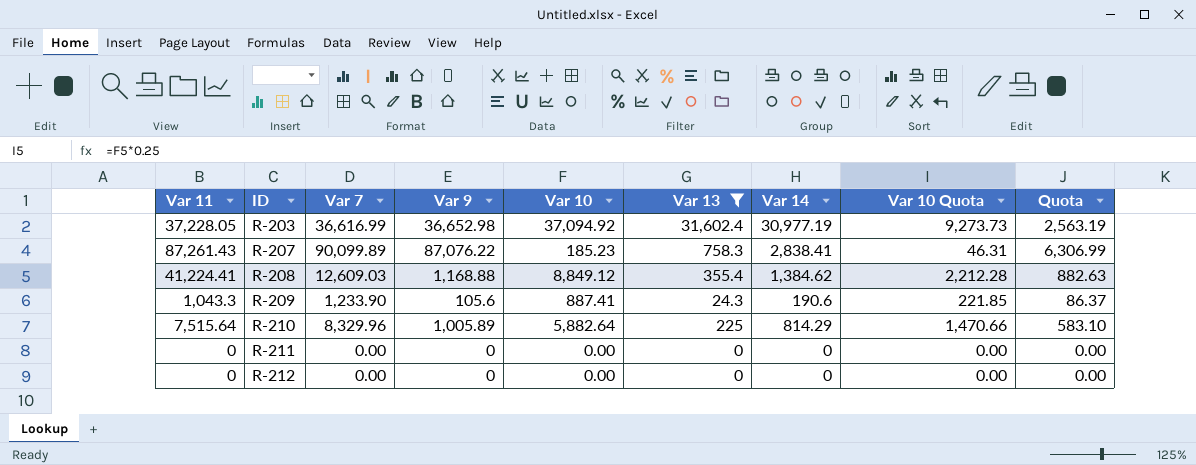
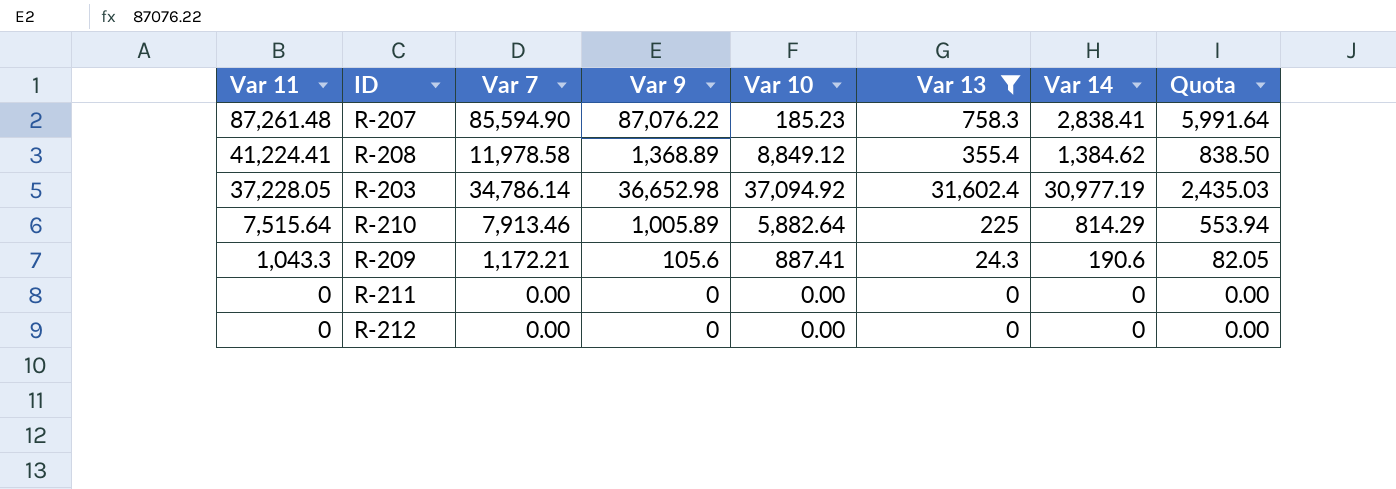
row order: ID ascending -> Var 11 descending
column Var 10 Quota | formula: [Var 10] * 0.25 -> none
R-207 | Var 11: 87,261.43 -> 87,261.48
R-207 | Var 7: 90,099.89 -> 85,594.90
R-207 | Quota: 6,306.99 -> 5,991.64
R-208 | Var 7: 12,609.03 -> 11,978.58
R-208 | Var 9: 1,168.88 -> 1,368.89
R-208 | Quota: 882.63 -> 838.50
R-203 | Var 7: 36,616.99 -> 34,786.14
R-203 | Quota: 2,563.19 -> 2,435.03
R-210 | Var 7: 8,329.96 -> 7,913.46
R-210 | Quota: 583.10 -> 553.94
R-209 | Var 7: 1,233.90 -> 1,172.21
R-209 | Quota: 86.37 -> 82.05

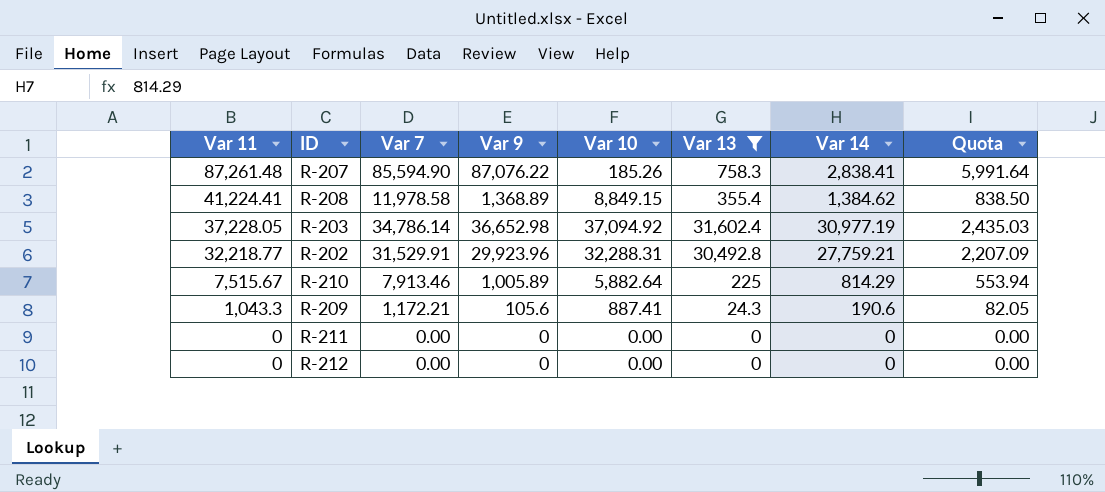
R-207 | Var 10: 185.23 -> 185.26
R-208 | Var 10: 8,849.12 -> 8,849.15
row R-202: none -> 32,218.77 | 31,529.91 | 29,923.96 | 32,288.31 | 30,492.8 | 27,759.21 | 2,207.09
R-210 | Var 11: 7,515.64 -> 7,515.67

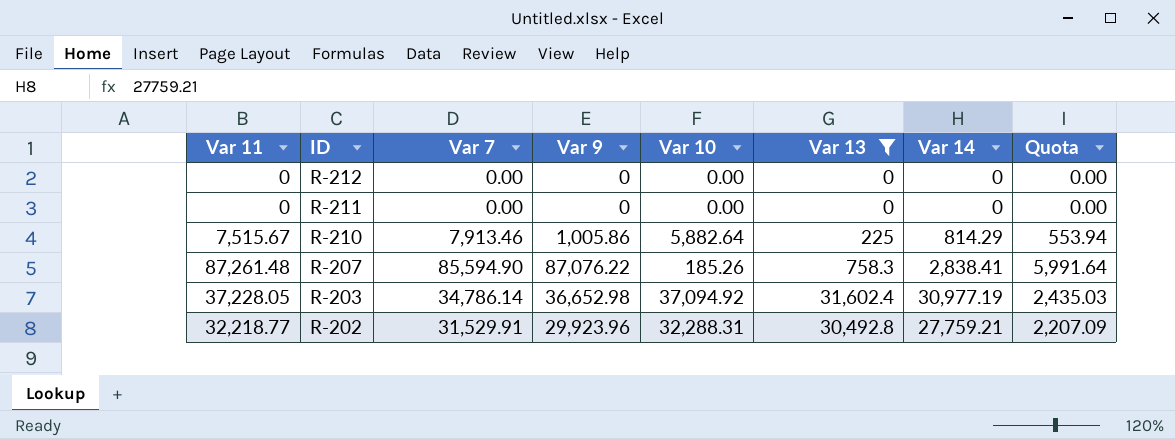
row order: Var 11 descending -> ID descending
row R-208: 41,224.41 | 11,978.58 | 1,368.89 | 8,849.15 | 355.4 | 1,384.62 | 838.50 -> none
row R-209: 1,043.3 | 1,172.21 | 105.6 | 887.41 | 24.3 | 190.6 | 82.05 -> none
R-210 | Var 9: 1,005.89 -> 1,005.86

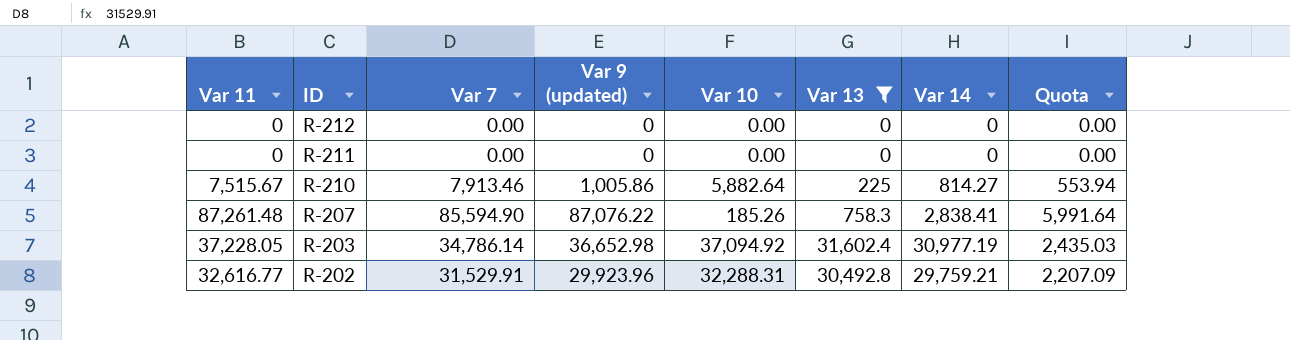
column name: Var 9 -> Var 9 (updated)
R-210 | Var 14: 814.29 -> 814.27
R-202 | Var 11: 32,218.77 -> 32,616.77
R-202 | Var 14: 27,759.21 -> 29,759.21

